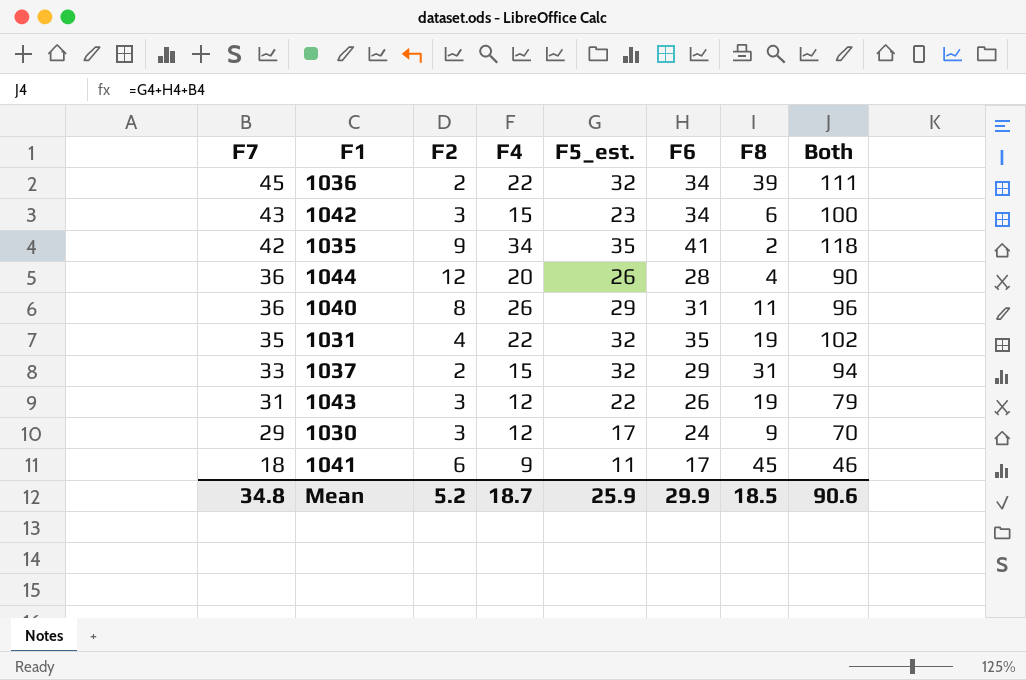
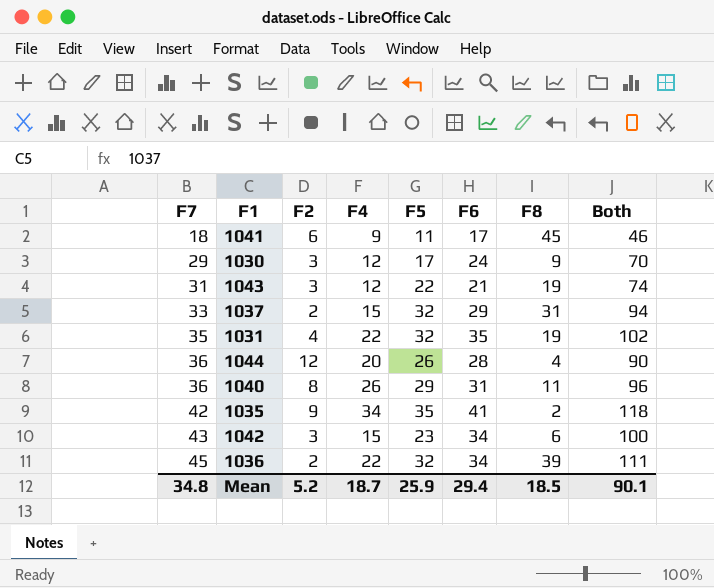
row order: F7 descending -> F7 ascending
column name: F5_est. -> F5
1043 | F6: 26 -> 21
1043 | Both: 79 -> 74
Mean | F6: 29.9 -> 29.4
Mean | Both: 90.6 -> 90.1

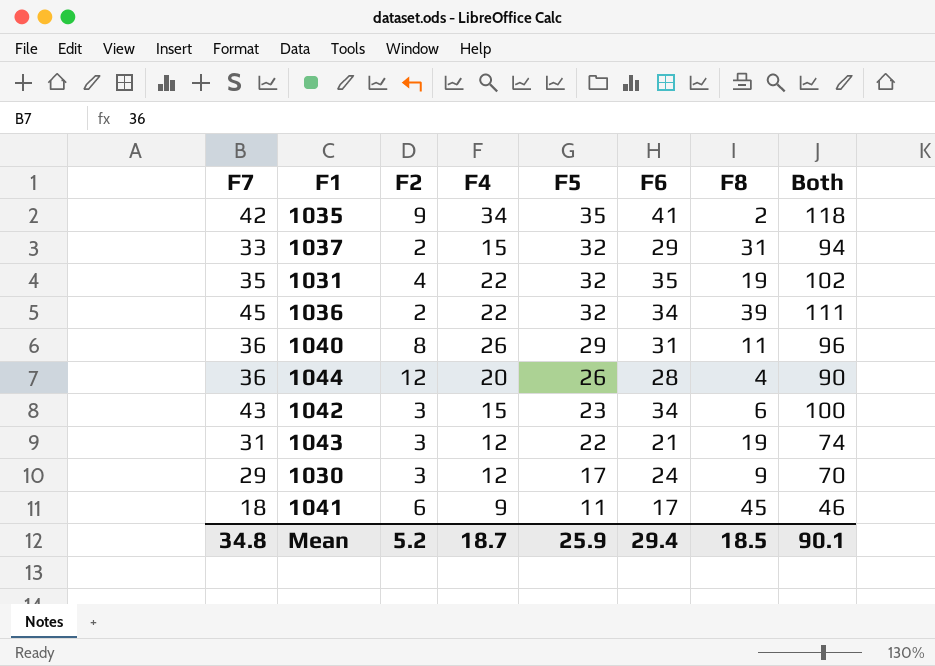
row order: F7 ascending -> F5 descending

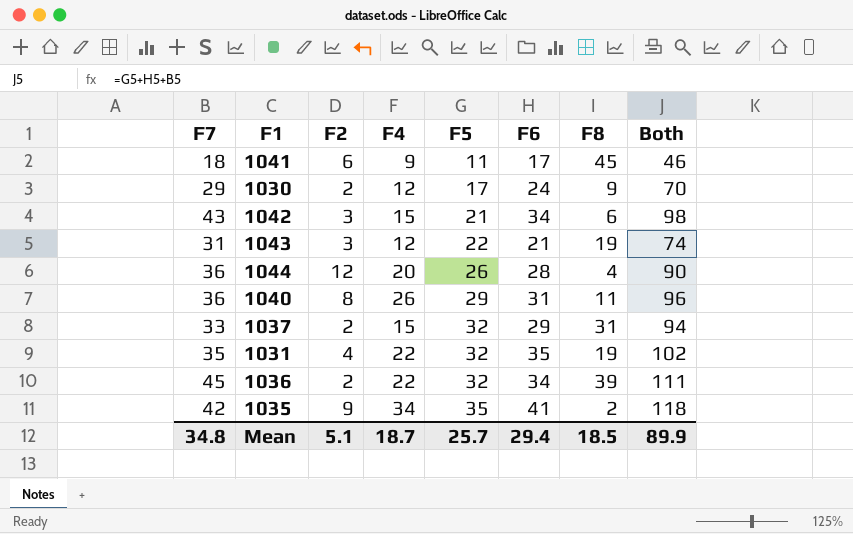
row order: F5 descending -> F5 ascending
1030 | F2: 3 -> 2
1042 | F5: 23 -> 21
1042 | Both: 100 -> 98
Mean | F2: 5.2 -> 5.1
Mean | F5: 25.9 -> 25.7
Mean | Both: 90.1 -> 89.9

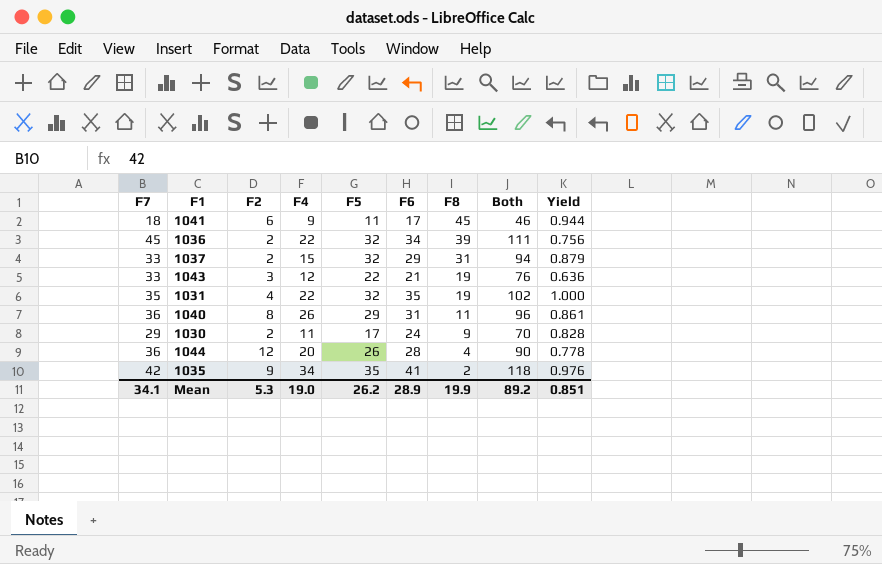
row order: F5 ascending -> F8 descending
column Yield | formula: none -> [F6] / [F7]
row 1042: 43 | 3 | 15 | 21 | 34 | 6 | 98 -> none
1043 | F7: 31 -> 33
1043 | Both: 74 -> 76
1030 | F4: 12 -> 11
Mean | F7: 34.8 -> 34.1
Mean | F2: 5.1 -> 5.3
Mean | F4: 18.7 -> 19.0
Mean | F5: 25.7 -> 26.2
Mean | F6: 29.4 -> 28.9
Mean | F8: 18.5 -> 19.9
Mean | Both: 89.9 -> 89.2

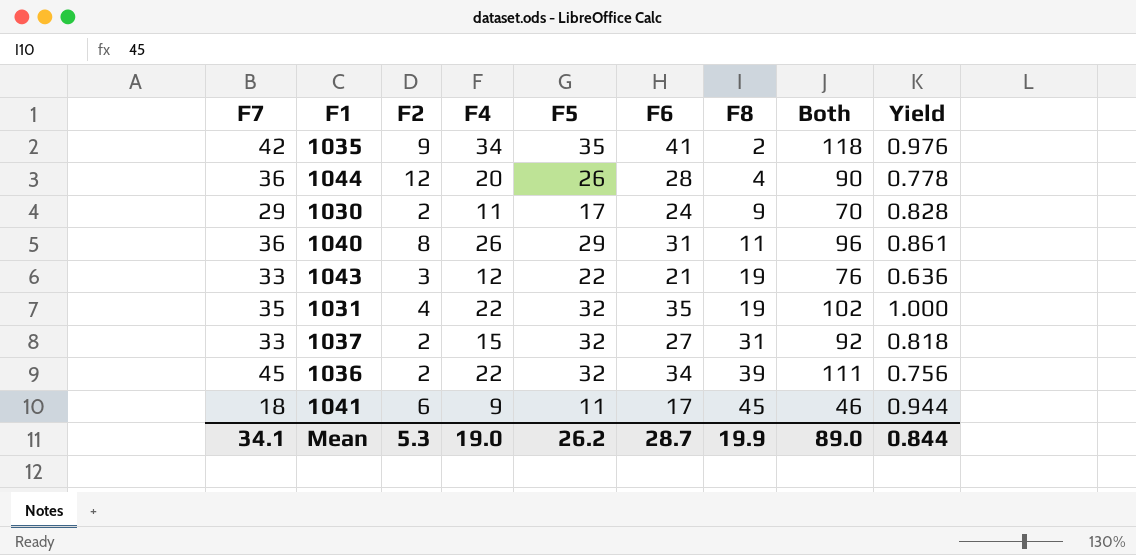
row order: F8 descending -> F8 ascending
1037 | F6: 29 -> 27
1037 | Both: 94 -> 92
1037 | Yield: 0.879 -> 0.818
Mean | F6: 28.9 -> 28.7
Mean | Both: 89.2 -> 89.0
Mean | Yield: 0.851 -> 0.844

